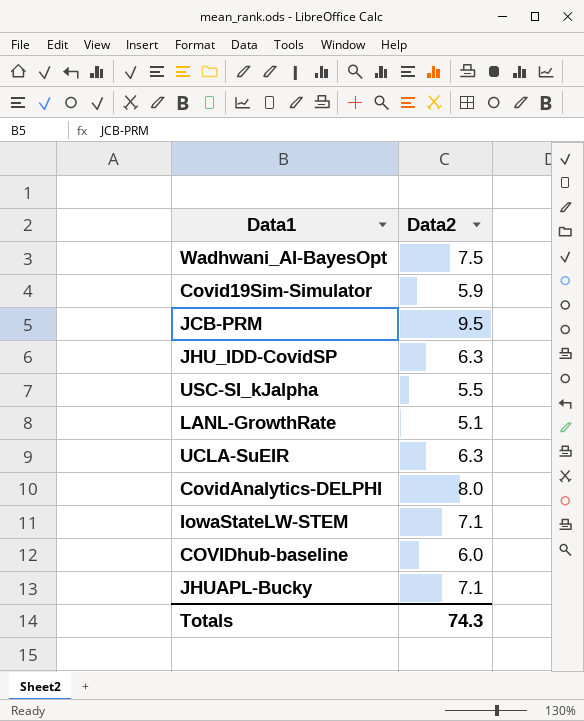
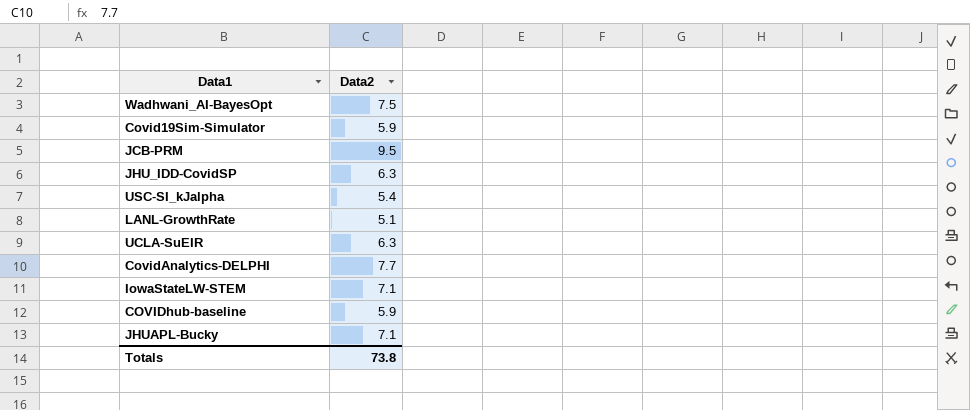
USC-SI_kJalpha | Data2: 5.5 -> 5.4
CovidAnalytics-DELPHI | Data2: 8.0 -> 7.7
COVIDhub-baseline | Data2: 6.0 -> 5.9
Totals | Data2: 74.3 -> 73.8

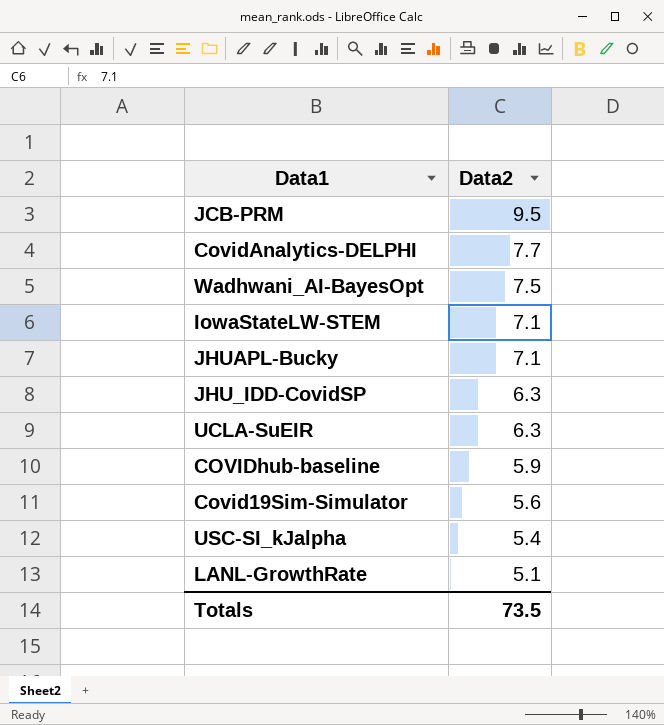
row order: none -> Data2 descending
Covid19Sim-Simulator | Data2: 5.9 -> 5.6
Totals | Data2: 73.8 -> 73.5

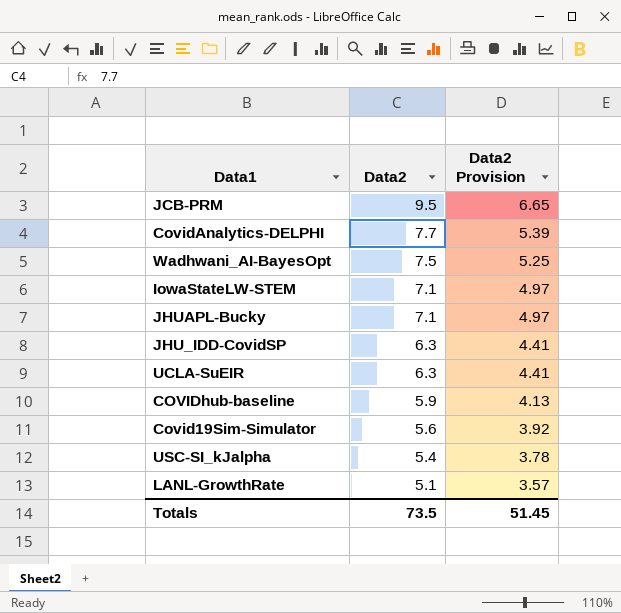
column Data2 Provision | formula: none -> [Data2] * 0.7

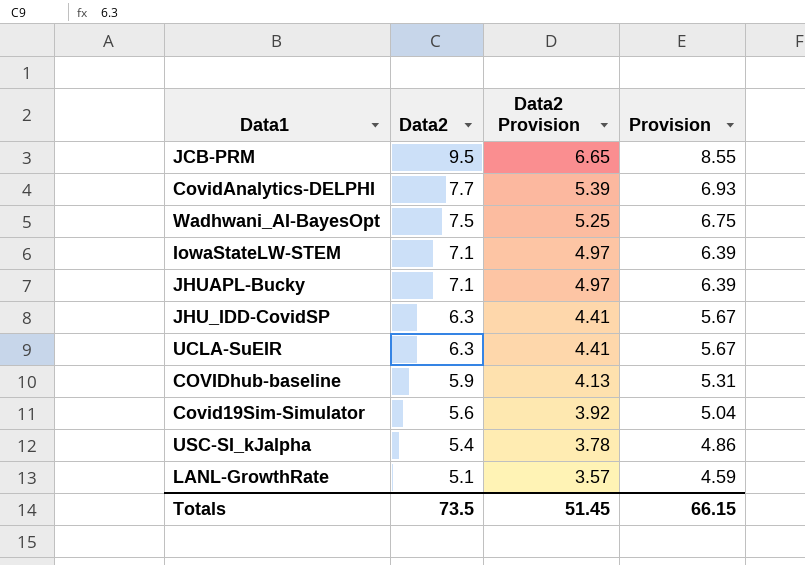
column Provision | formula: none -> [Data2] * 0.9

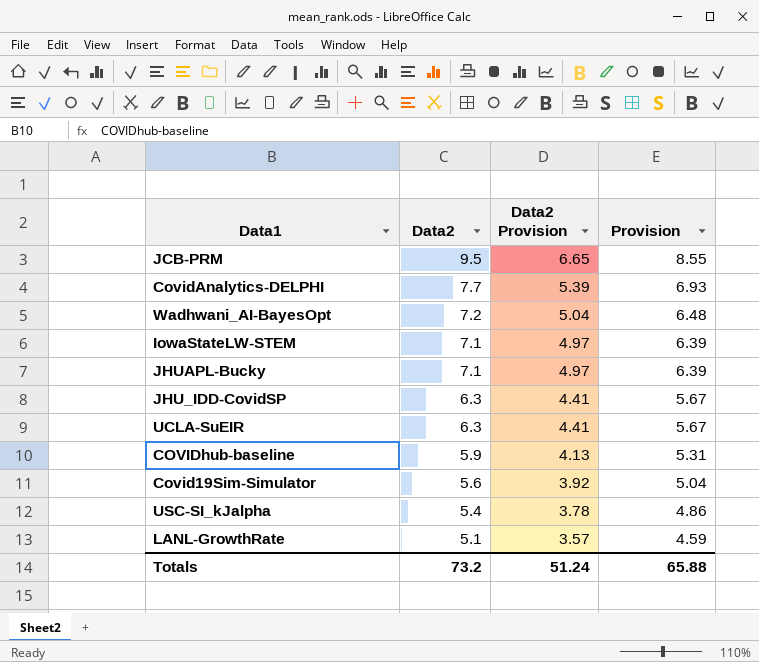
Wadhwani_AI-BayesOpt | Data2: 7.5 -> 7.2
Wadhwani_AI-BayesOpt | Data2 Provision: 5.25 -> 5.04
Wadhwani_AI-BayesOpt | Provision: 6.75 -> 6.48
Totals | Data2: 73.5 -> 73.2
Totals | Data2 Provision: 51.45 -> 51.24
Totals | Provision: 66.15 -> 65.88

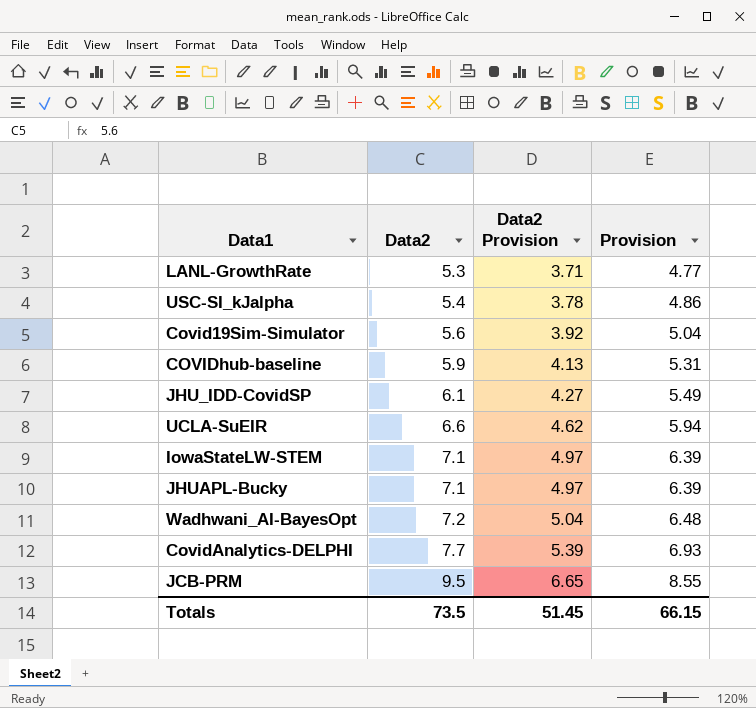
row order: Data2 descending -> Data2 ascending
LANL-GrowthRate | Data2: 5.1 -> 5.3
LANL-GrowthRate | Data2 Provision: 3.57 -> 3.71
LANL-GrowthRate | Provision: 4.59 -> 4.77
JHU_IDD-CovidSP | Data2: 6.3 -> 6.1
JHU_IDD-CovidSP | Data2 Provision: 4.41 -> 4.27
JHU_IDD-CovidSP | Provision: 5.67 -> 5.49
UCLA-SuEIR | Data2: 6.3 -> 6.6
UCLA-SuEIR | Data2 Provision: 4.41 -> 4.62
UCLA-SuEIR | Provision: 5.67 -> 5.94
Totals | Data2: 73.2 -> 73.5
Totals | Data2 Provision: 51.24 -> 51.45
Totals | Provision: 65.88 -> 66.15

